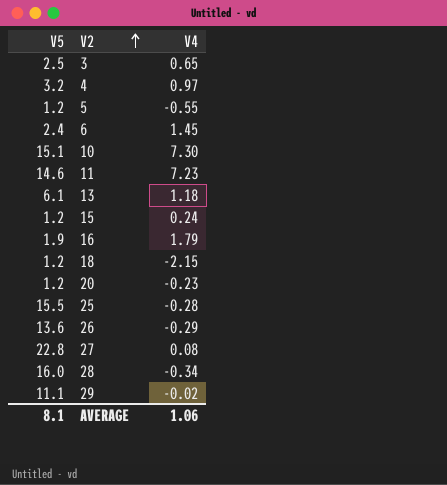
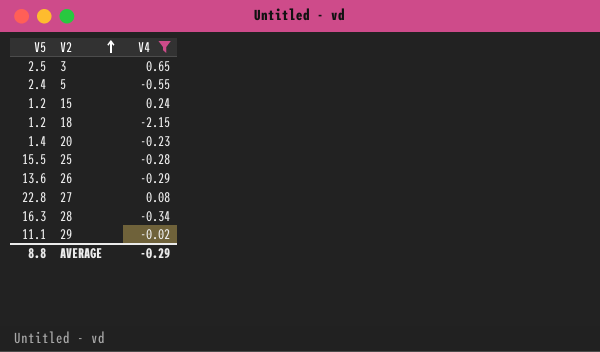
filter: none -> V4 <= 0.65
5 | V5: 1.2 -> 2.4
20 | V5: 1.2 -> 1.4
28 | V5: 16.0 -> 16.3
AVERAGE | V5: 8.1 -> 8.8
AVERAGE | V4: 1.06 -> -0.29

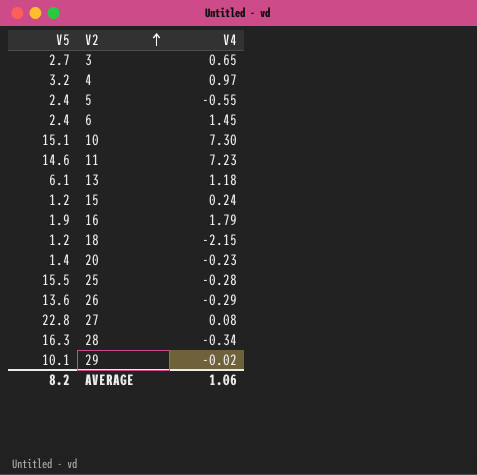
filter: V4 <= 0.65 -> none
3 | V5: 2.5 -> 2.7
29 | V5: 11.1 -> 10.1
AVERAGE | V5: 8.8 -> 8.2
AVERAGE | V4: -0.29 -> 1.06

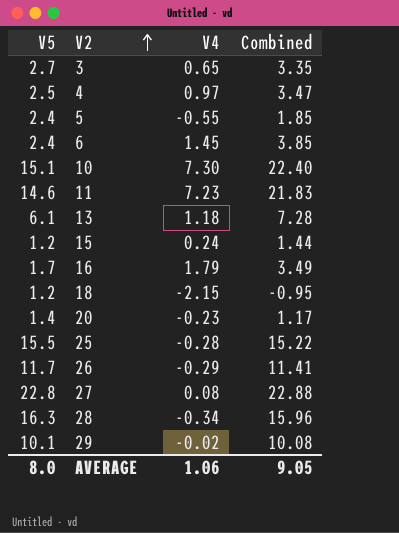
column Combined | formula: none -> [V5] + [V4]
4 | V5: 3.2 -> 2.5
16 | V5: 1.9 -> 1.7
26 | V5: 13.6 -> 11.7
AVERAGE | V5: 8.2 -> 8.0

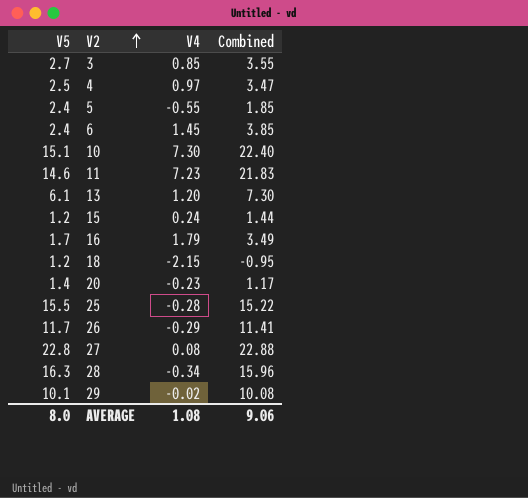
3 | V4: 0.65 -> 0.85
3 | Combined: 3.35 -> 3.55
13 | V4: 1.18 -> 1.20
13 | Combined: 7.28 -> 7.30
AVERAGE | V4: 1.06 -> 1.08
AVERAGE | Combined: 9.05 -> 9.06

